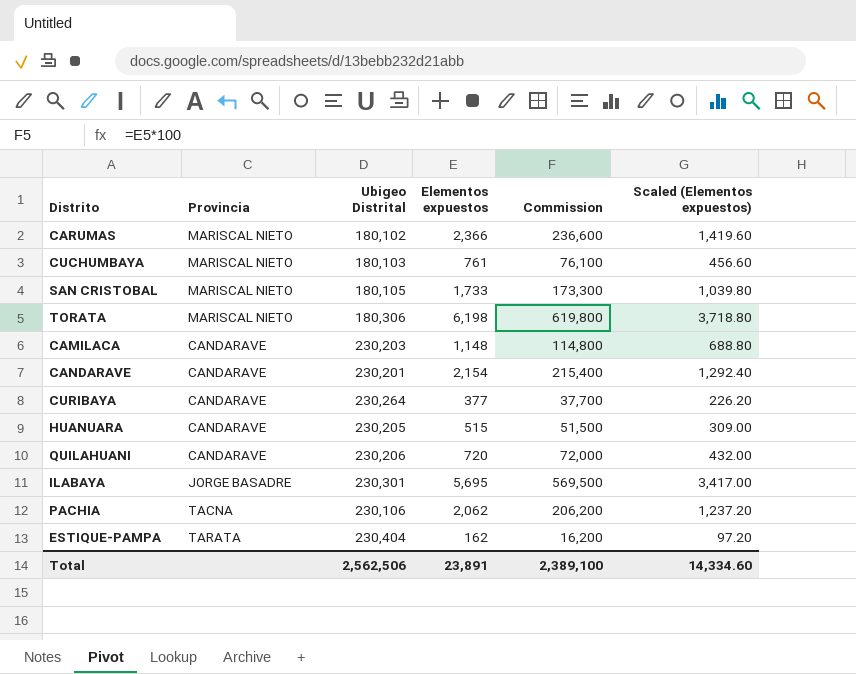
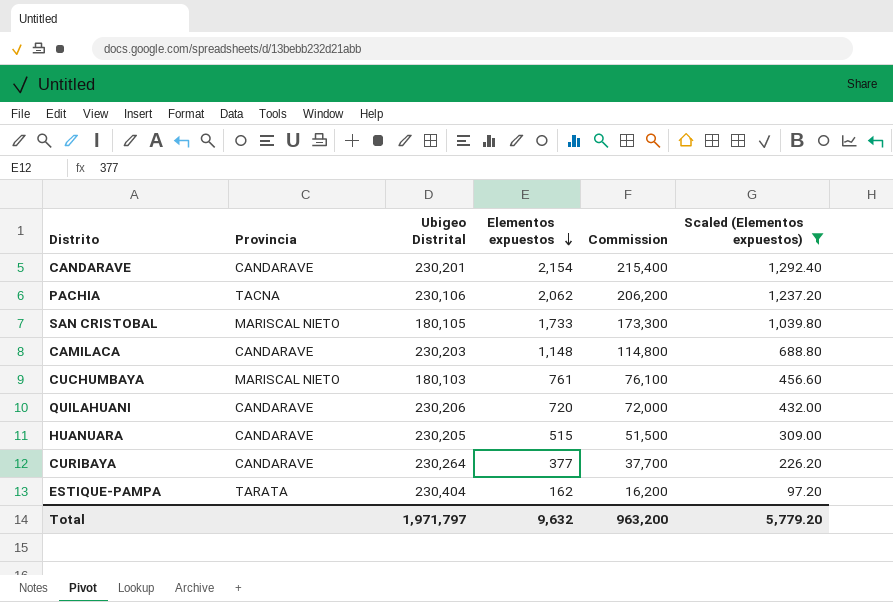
filter: none -> Scaled (Elementos expuestos) <= 1,292.40
row order: none -> Elementos expuestos descending
Total | Ubigeo Distrital: 2,562,506 -> 1,971,797
Total | Elementos expuestos: 23,891 -> 9,632
Total | Commission: 2,389,100 -> 963,200
Total | Scaled (Elementos expuestos): 14,334.60 -> 5,779.20

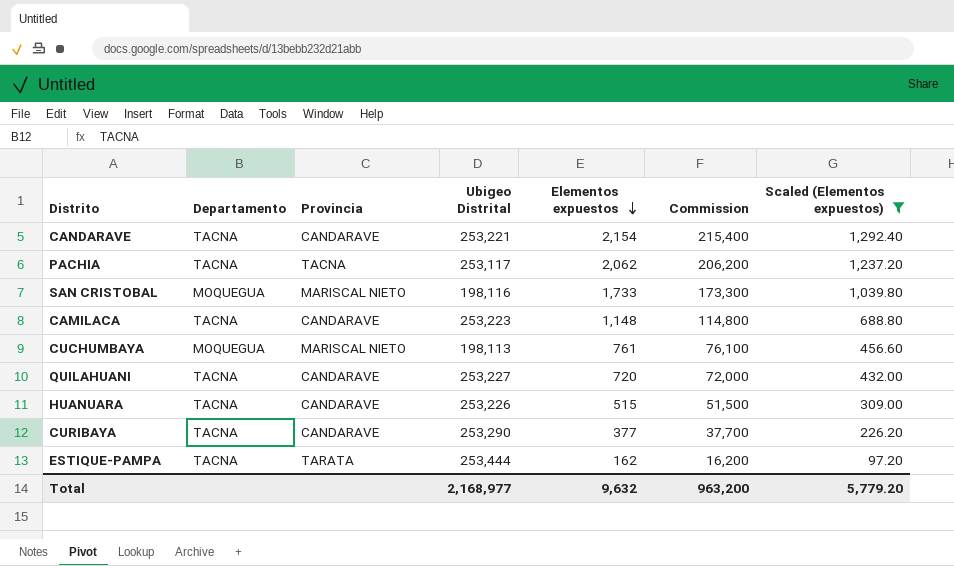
column Departamento | position: none -> 2
CANDARAVE | Ubigeo Distrital: 230,201 -> 253,221
PACHIA | Ubigeo Distrital: 230,106 -> 253,117
SAN CRISTOBAL | Ubigeo Distrital: 180,105 -> 198,116
CAMILACA | Ubigeo Distrital: 230,203 -> 253,223
CUCHUMBAYA | Ubigeo Distrital: 180,103 -> 198,113
QUILAHUANI | Ubigeo Distrital: 230,206 -> 253,227
HUANUARA | Ubigeo Distrital: 230,205 -> 253,226
CURIBAYA | Ubigeo Distrital: 230,264 -> 253,290
ESTIQUE-PAMPA | Ubigeo Distrital: 230,404 -> 253,444
Total | Ubigeo Distrital: 1,971,797 -> 2,168,977

